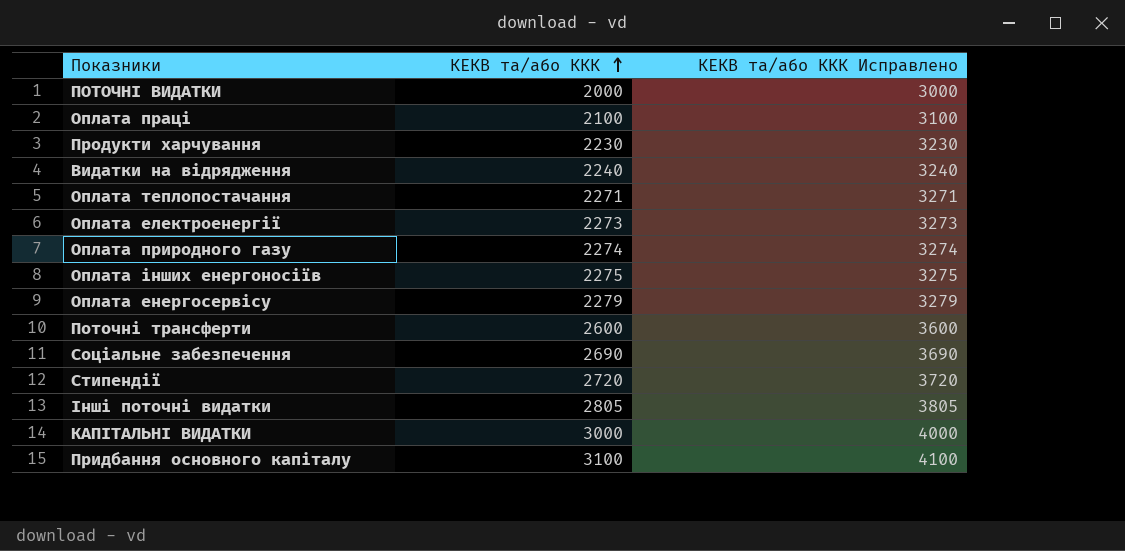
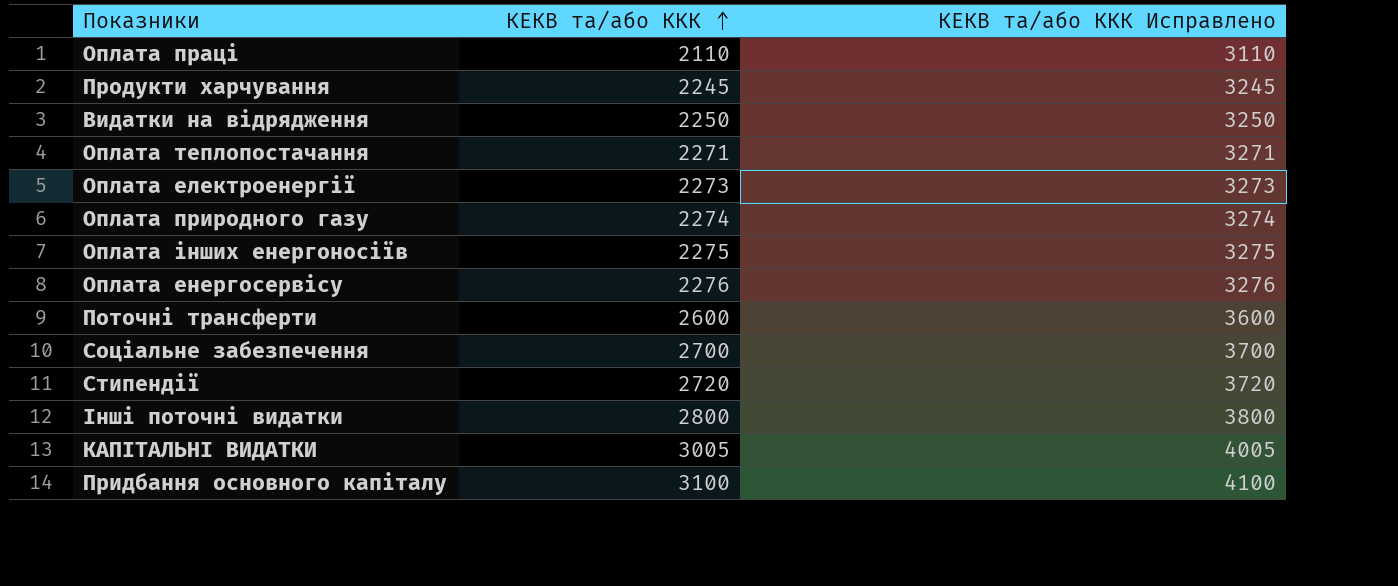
row ПОТОЧНІ ВИДАТКИ: 2000 | 3000 -> none
Оплата праці | КЕКВ та/або ККК: 2100 -> 2110
Оплата праці | КЕКВ та/або ККК Исправлено: 3100 -> 3110
Продукти харчування | КЕКВ та/або ККК: 2230 -> 2245
Продукти харчування | КЕКВ та/або ККК Исправлено: 3230 -> 3245
Видатки на відрядження | КЕКВ та/або ККК: 2240 -> 2250
Видатки на відрядження | КЕКВ та/або ККК Исправлено: 3240 -> 3250
Оплата енергосервісу | КЕКВ та/або ККК: 2279 -> 2276
Оплата енергосервісу | КЕКВ та/або ККК Исправлено: 3279 -> 3276
Соціальне забезпечення | КЕКВ та/або ККК: 2690 -> 2700
Соціальне забезпечення | КЕКВ та/або ККК Исправлено: 3690 -> 3700
Інші поточні видатки | КЕКВ та/або ККК: 2805 -> 2800
Інші поточні видатки | КЕКВ та/або ККК Исправлено: 3805 -> 3800
КАПІТАЛЬНІ ВИДАТКИ | КЕКВ та/або ККК: 3000 -> 3005
КАПІТАЛЬНІ ВИДАТКИ | КЕКВ та/або ККК Исправлено: 4000 -> 4005

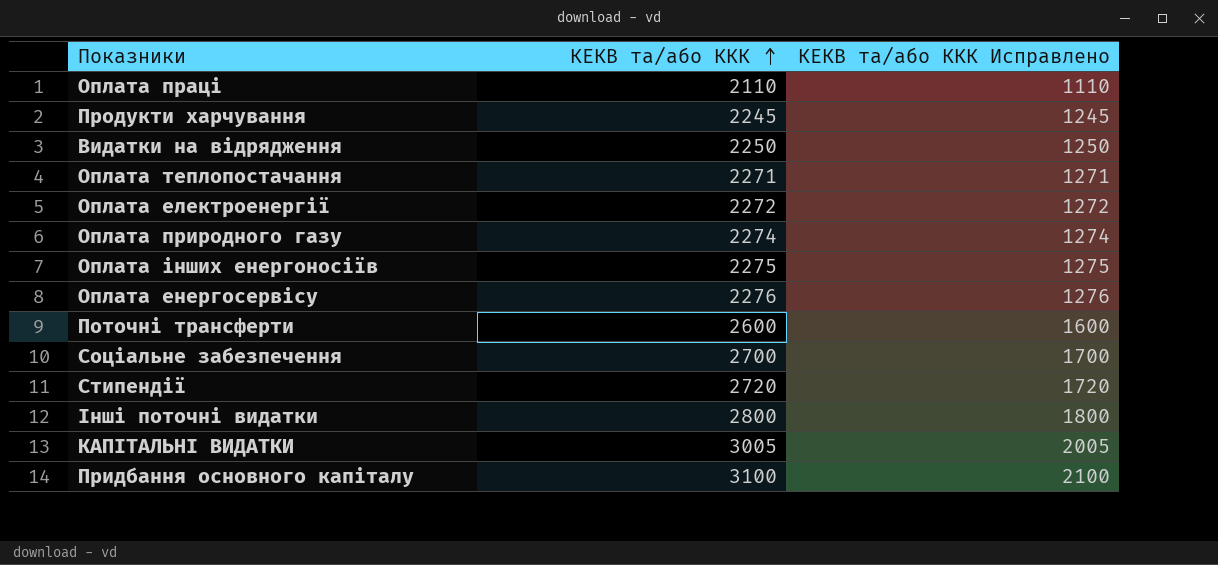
column КЕКВ та/або ККК Исправлено | formula: [КЕКВ та/або ККК] + 1000 -> [КЕКВ та/або ККК] - 1000
Оплата електроенергії | КЕКВ та/або ККК: 2273 -> 2272

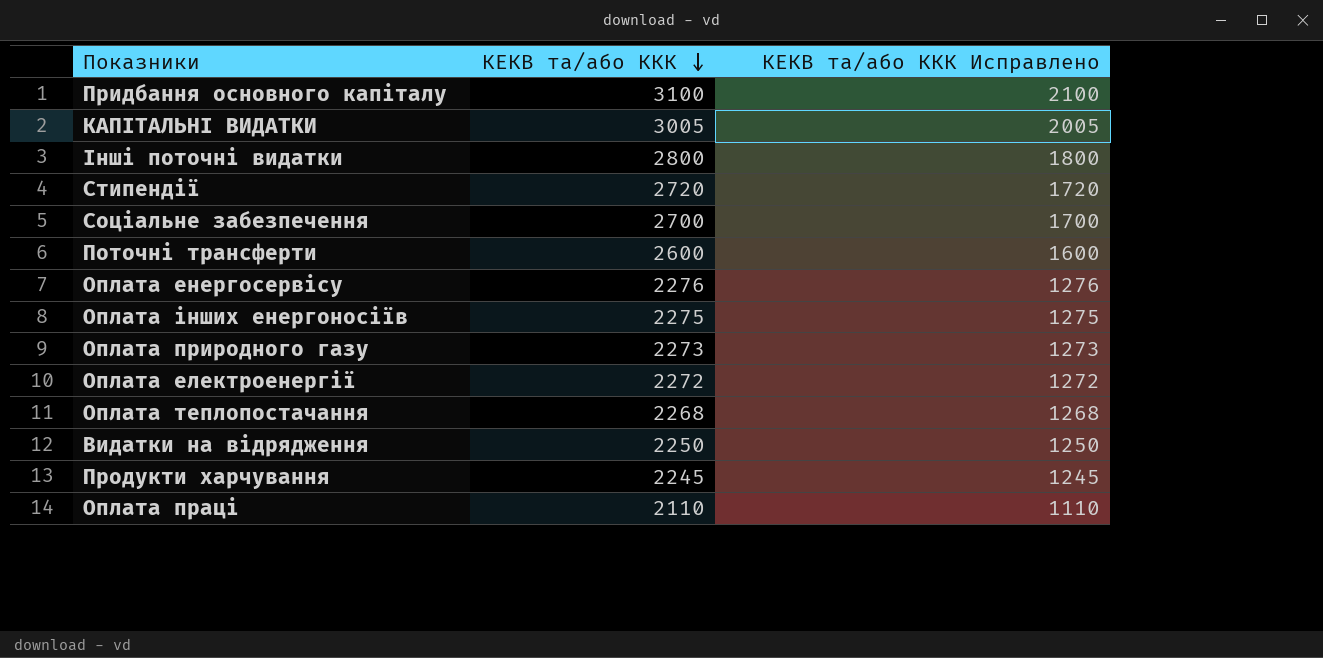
row order: КЕКВ та/або ККК ascending -> КЕКВ та/або ККК descending
Оплата природного газу | КЕКВ та/або ККК: 2274 -> 2273
Оплата природного газу | КЕКВ та/або ККК Исправлено: 1274 -> 1273
Оплата теплопостачання | КЕКВ та/або ККК: 2271 -> 2268
Оплата теплопостачання | КЕКВ та/або ККК Исправлено: 1271 -> 1268

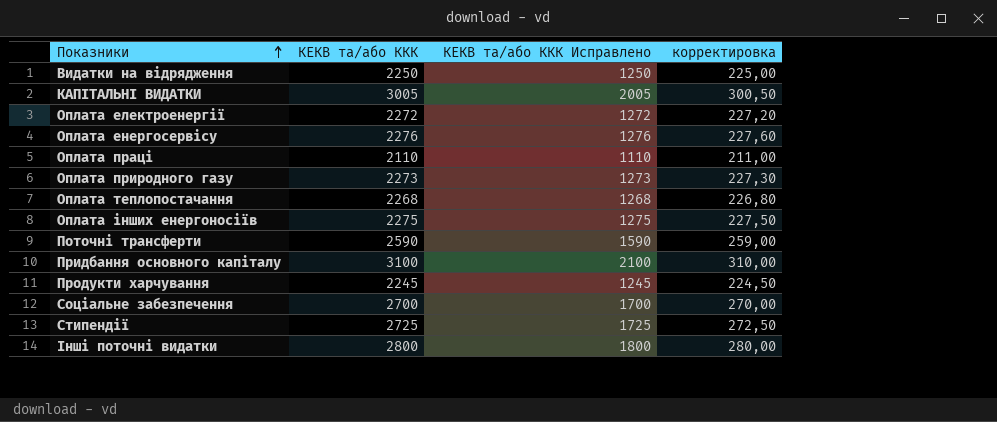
row order: КЕКВ та/або ККК descending -> Показники ascending
column корректировка | formula: none -> [КЕКВ та/або ККК] * 0,1
Поточні трансферти | КЕКВ та/або ККК: 2600 -> 2590
Поточні трансферти | КЕКВ та/або ККК Исправлено: 1600 -> 1590
Стипендії | КЕКВ та/або ККК: 2720 -> 2725
Стипендії | КЕКВ та/або ККК Исправлено: 1720 -> 1725

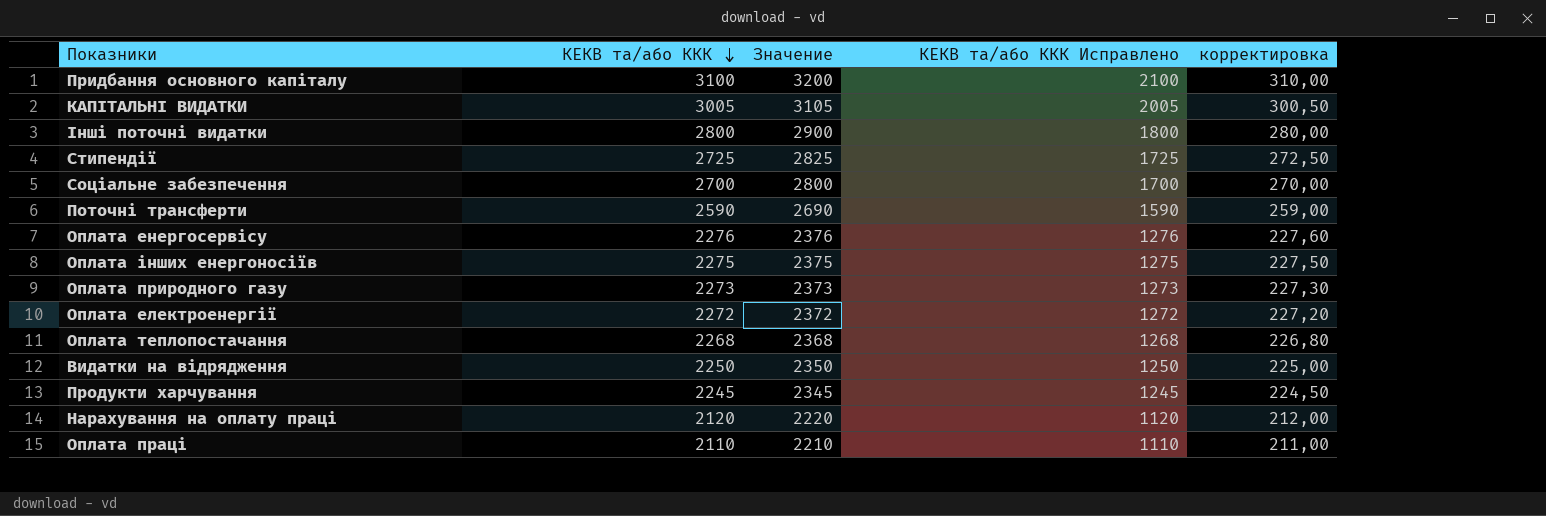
row order: Показники ascending -> КЕКВ та/або ККК descending
column Значение | formula: none -> [КЕКВ та/або ККК] + 100
row Нарахування на оплату праці: none -> 2120 | 2220 | 1120 | 212,00

